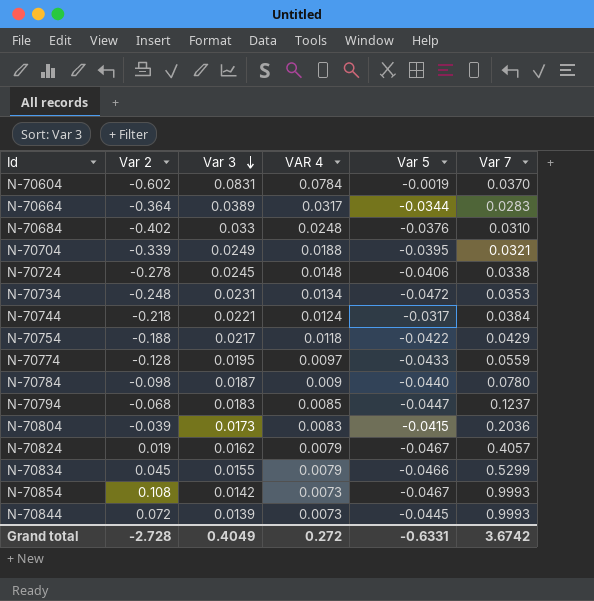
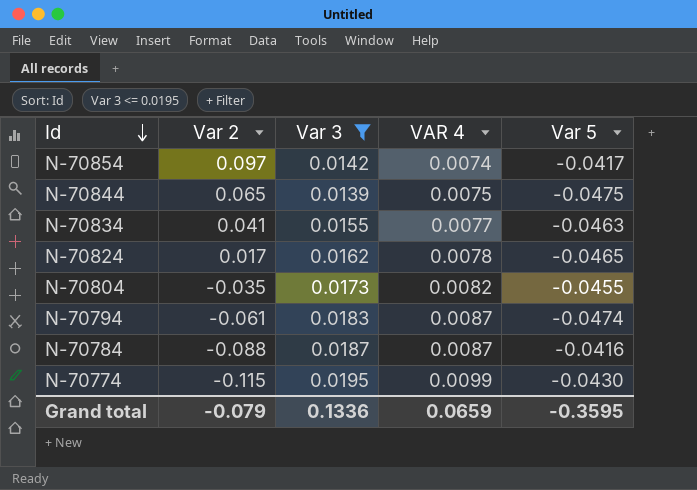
filter: none -> Var 3 <= 0.0195
row order: Var 3 descending -> Id descending
column Var 7 | position: 6 -> none
N-70854 | Var 2: 0.108 -> 0.097
N-70854 | VAR 4: 0.0073 -> 0.0074
N-70854 | Var 5: -0.0467 -> -0.0417
N-70844 | Var 2: 0.072 -> 0.065
N-70844 | VAR 4: 0.0073 -> 0.0075
N-70844 | Var 5: -0.0445 -> -0.0475
N-70834 | Var 2: 0.045 -> 0.041
N-70834 | VAR 4: 0.0079 -> 0.0077
N-70834 | Var 5: -0.0466 -> -0.0463
N-70824 | Var 2: 0.019 -> 0.017
N-70824 | VAR 4: 0.0079 -> 0.0078
N-70824 | Var 5: -0.0467 -> -0.0465
N-70804 | Var 2: -0.039 -> -0.035
N-70804 | VAR 4: 0.0083 -> 0.0082
N-70804 | Var 5: -0.0415 -> -0.0455
N-70794 | Var 2: -0.068 -> -0.061
N-70794 | VAR 4: 0.0085 -> 0.0087
N-70794 | Var 5: -0.0447 -> -0.0474
N-70784 | Var 2: -0.098 -> -0.088
N-70784 | VAR 4: 0.009 -> 0.0087
N-70784 | Var 5: -0.0440 -> -0.0416
N-70774 | Var 2: -0.128 -> -0.115
N-70774 | VAR 4: 0.0097 -> 0.0099
N-70774 | Var 5: -0.0433 -> -0.0430
Grand total | Var 2: -2.728 -> -0.079
Grand total | Var 3: 0.4049 -> 0.1336
Grand total | VAR 4: 0.272 -> 0.0659
Grand total | Var 5: -0.6331 -> -0.3595

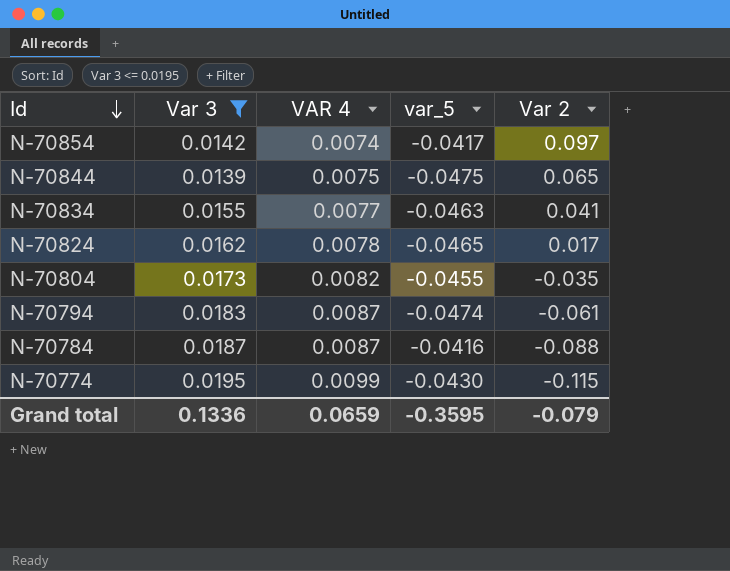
column name: Var 5 -> var_5
column Var 2 | position: 2 -> 5

